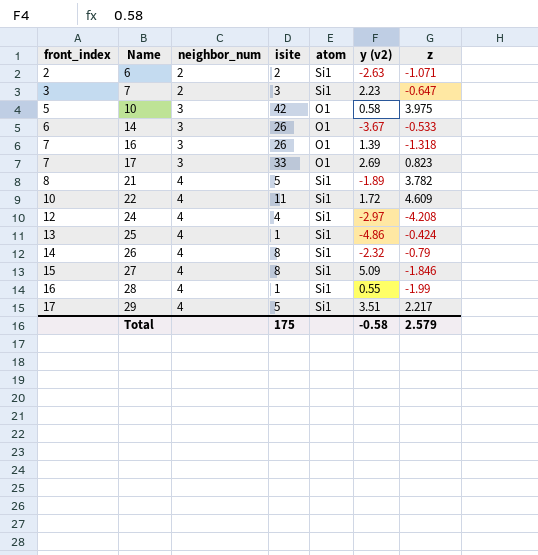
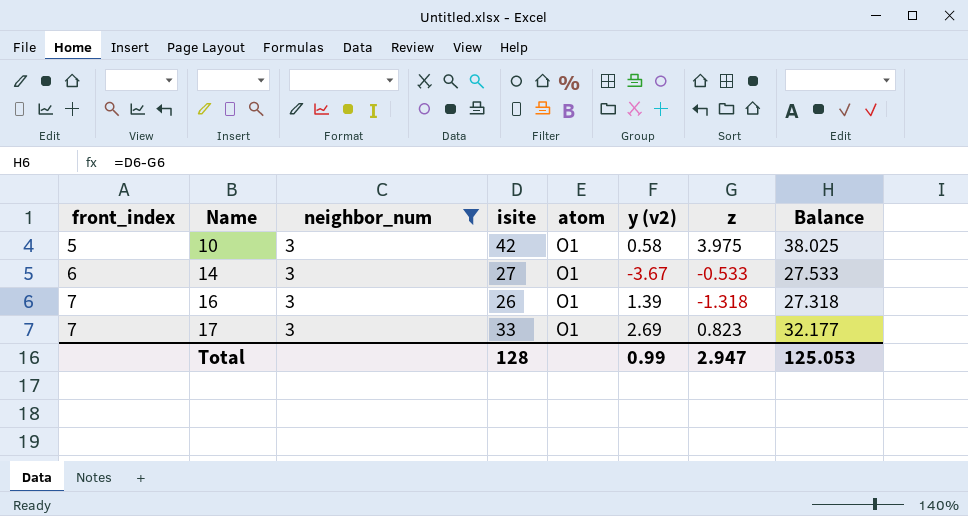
filter: none -> neighbor_num = 3
column Balance | formula: none -> [isite] - [z]
14 | isite: 26 -> 27
Total | isite: 175 -> 128
Total | y (v2): -0.58 -> 0.99
Total | z: 2.579 -> 2.947

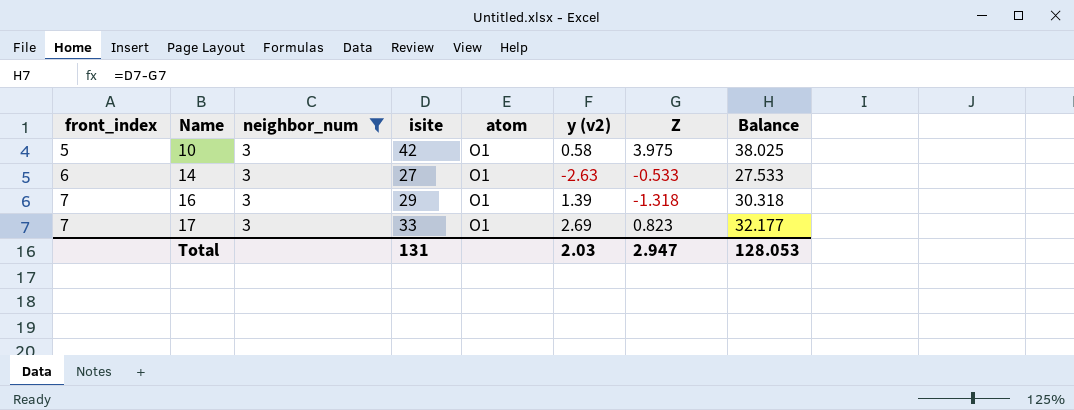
column name: z -> Z
14 | y (v2): -3.67 -> -2.63
16 | isite: 26 -> 29
16 | Balance: 27.318 -> 30.318
Total | isite: 128 -> 131
Total | y (v2): 0.99 -> 2.03
Total | Balance: 125.053 -> 128.053

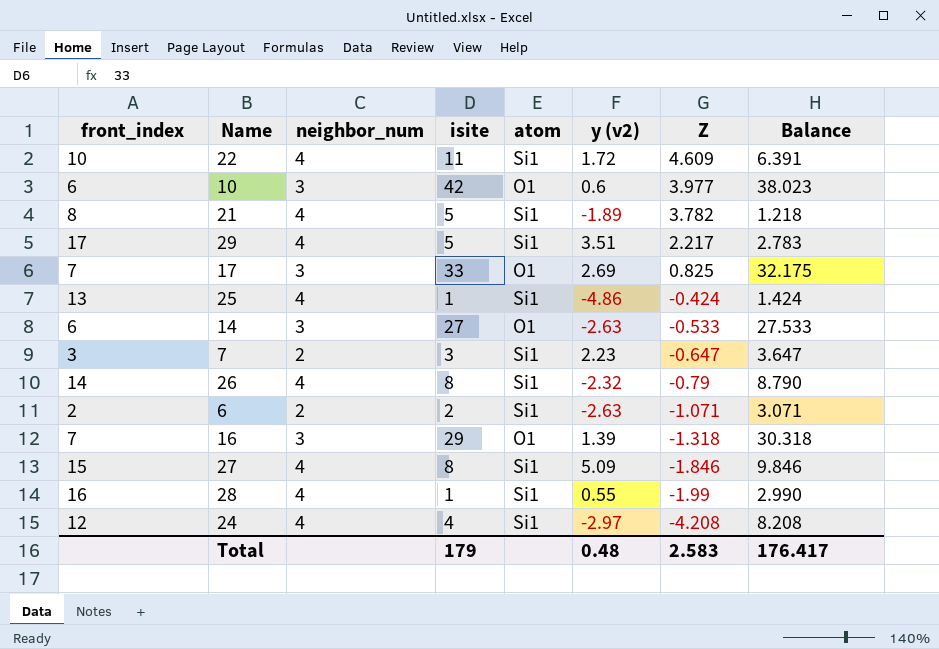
filter: neighbor_num = 3 -> none
row order: front_index ascending -> Z descending
10 | front_index: 5 -> 6
10 | y (v2): 0.58 -> 0.6
10 | Z: 3.975 -> 3.977
10 | Balance: 38.025 -> 38.023
17 | Z: 0.823 -> 0.825
17 | Balance: 32.177 -> 32.175
Total | isite: 131 -> 179
Total | y (v2): 2.03 -> 0.48
Total | Z: 2.947 -> 2.583
Total | Balance: 128.053 -> 176.417

